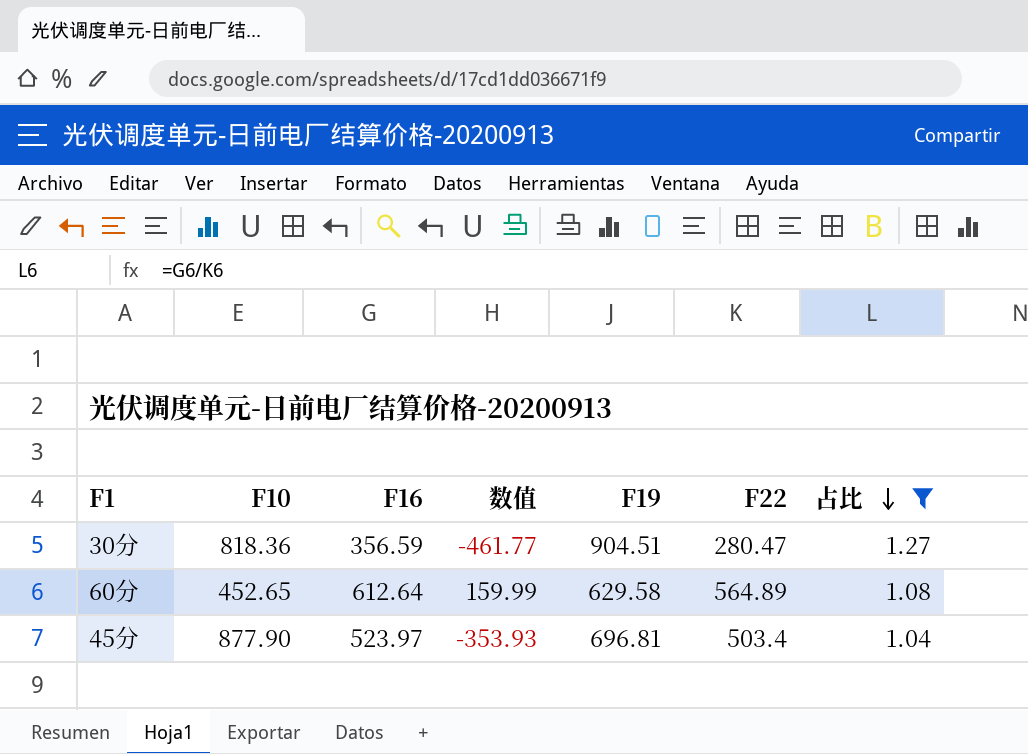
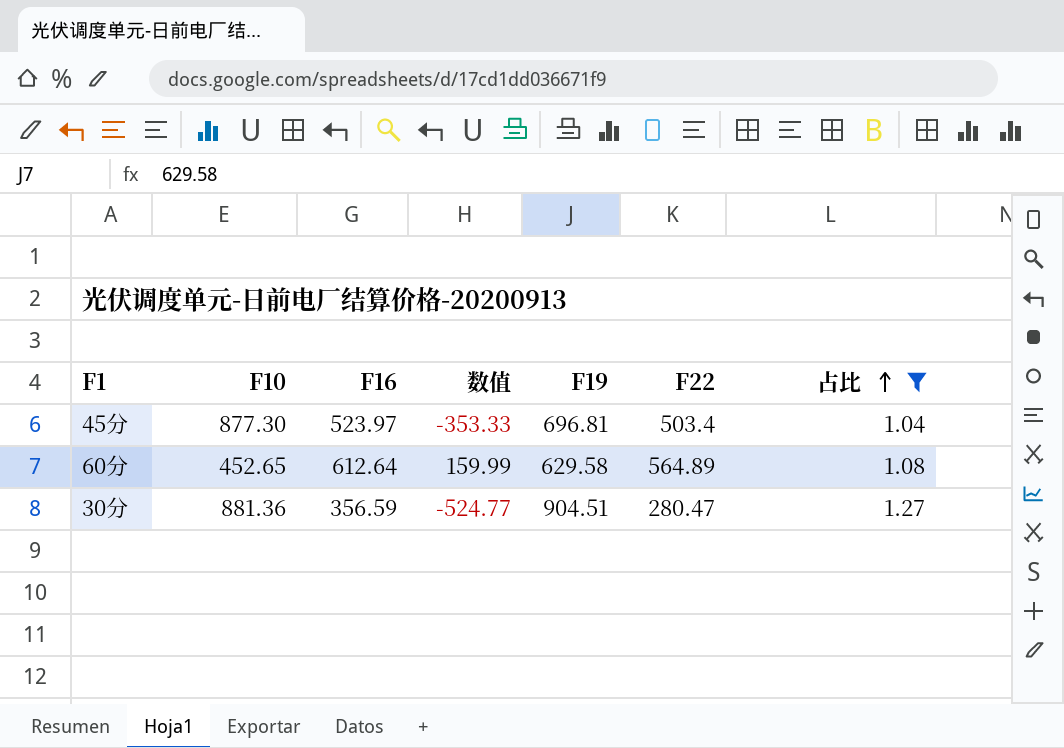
row order: 占比 descending -> 占比 ascending
45分 | F10: 877.90 -> 877.30
45分 | 数值: -353.93 -> -353.33
30分 | F10: 818.36 -> 881.36
30分 | 数值: -461.77 -> -524.77

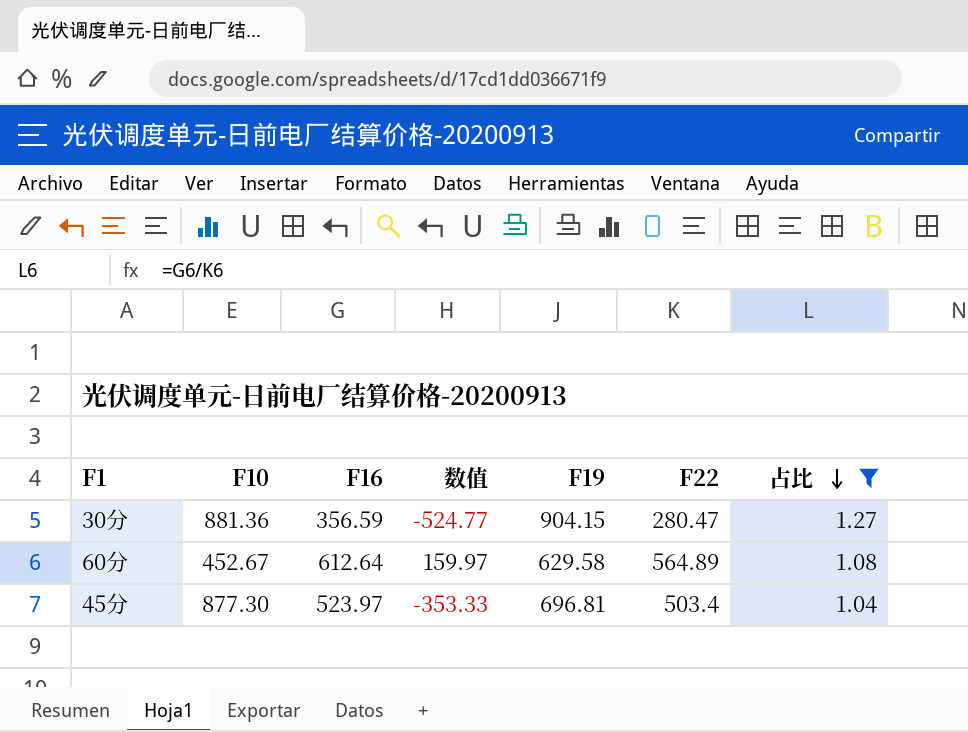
row order: 占比 ascending -> 占比 descending
30分 | F19: 904.51 -> 904.15
60分 | F10: 452.65 -> 452.67
60分 | 数值: 159.99 -> 159.97

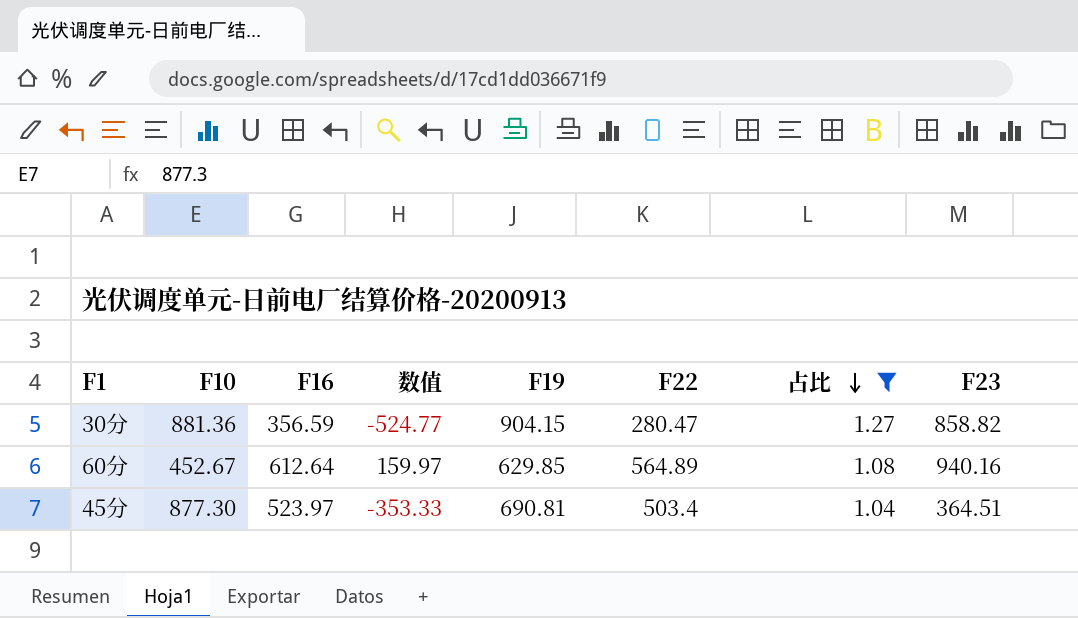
column F23 | position: none -> 8
60分 | F19: 629.58 -> 629.85
45分 | F19: 696.81 -> 690.81

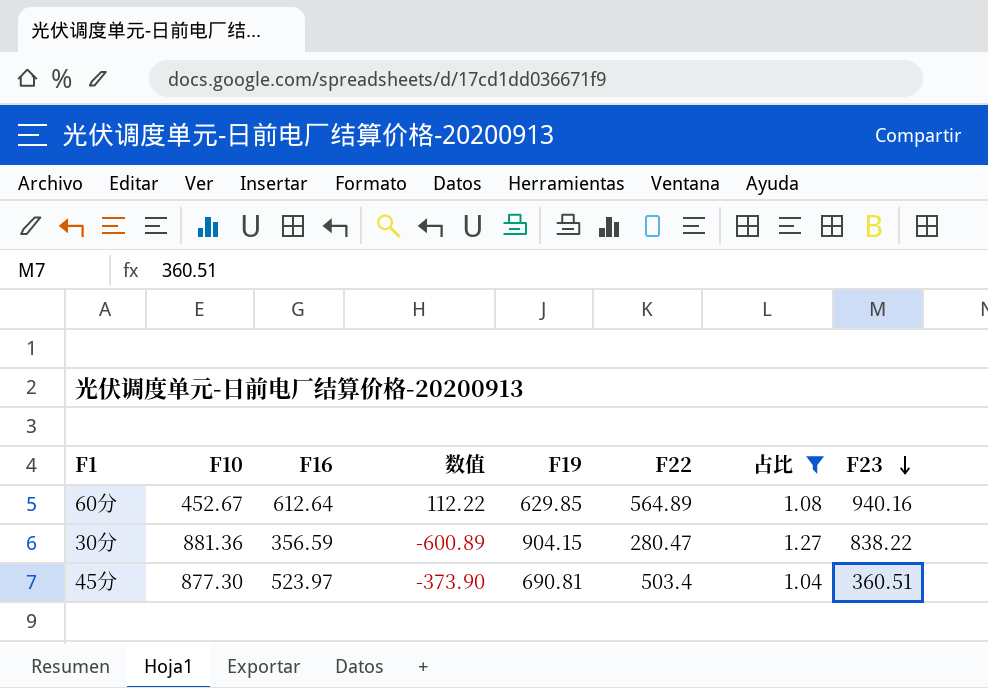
row order: 占比 descending -> F23 descending
column 数值 | formula: [F16] - [F10] -> [F22] - [F10]
30分 | F23: 858.82 -> 838.22
45分 | F23: 364.51 -> 360.51

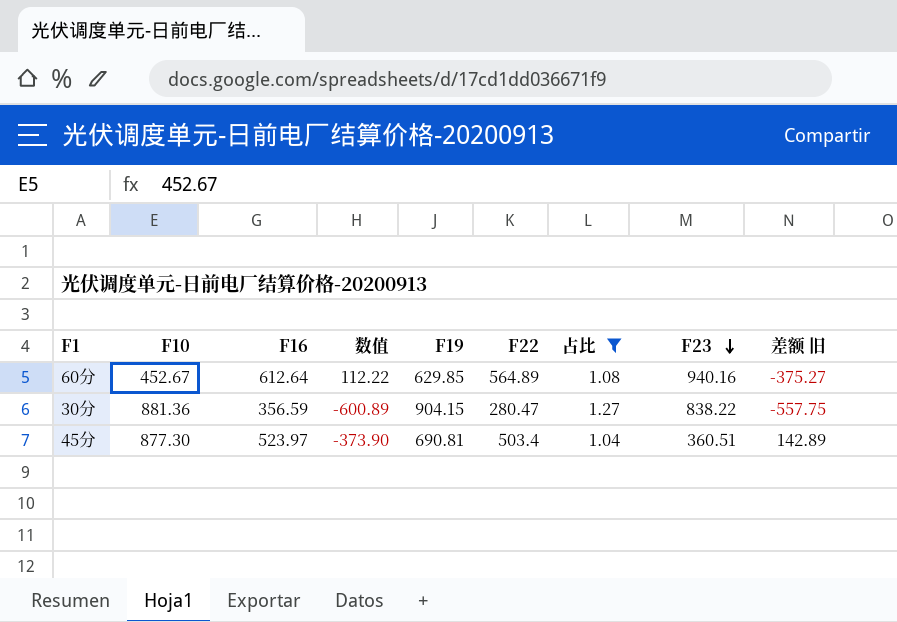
column 差额 旧 | formula: none -> [F22] - [F23]

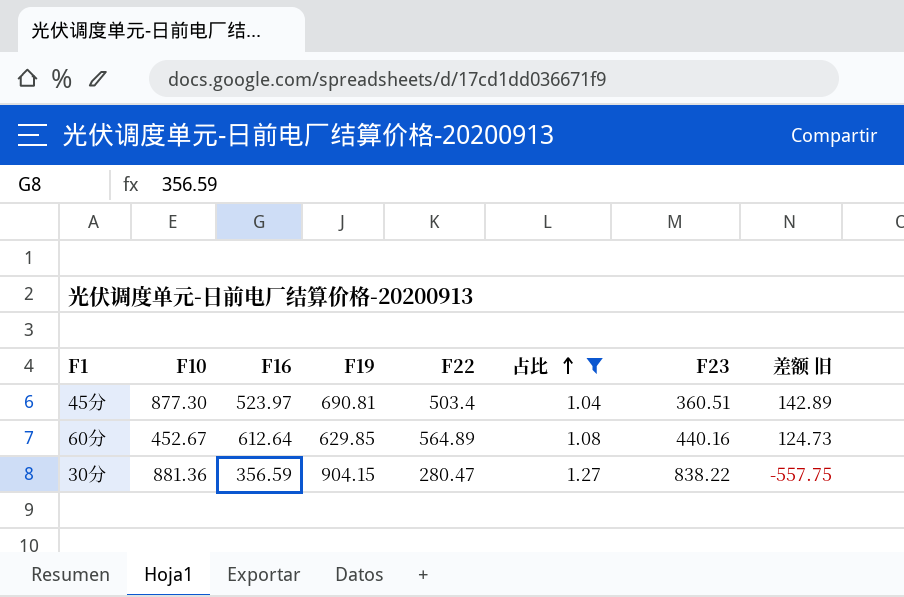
row order: F23 descending -> 占比 ascending
column 数值 | formula: [F22] - [F10] -> none
60分 | F23: 940.16 -> 440.16
60分 | 差额 旧: -375.27 -> 124.73

